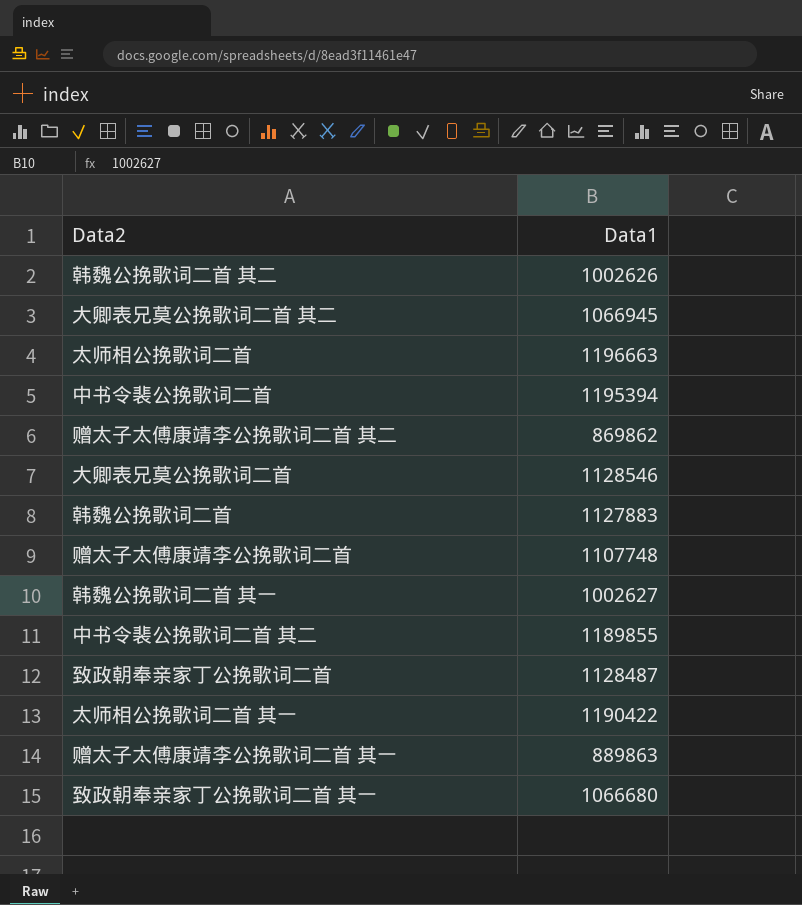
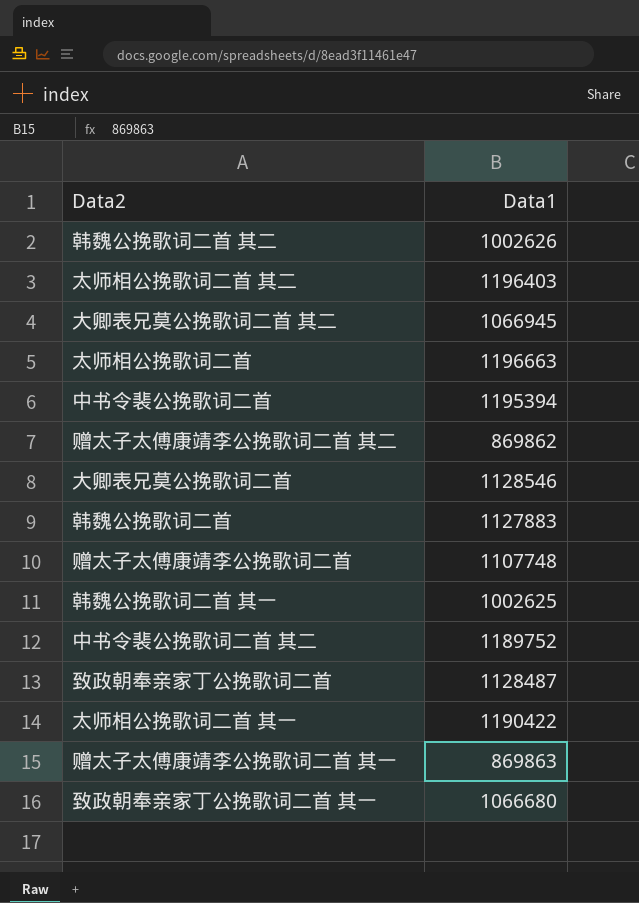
row 太师相公挽歌词二首 其二: none -> 1196403
韩魏公挽歌词二首 其一 | Data1: 1002627 -> 1002625
中书令裴公挽歌词二首 其二 | Data1: 1189855 -> 1189752
赠太子太傅康靖李公挽歌词二首 其一 | Data1: 889863 -> 869863

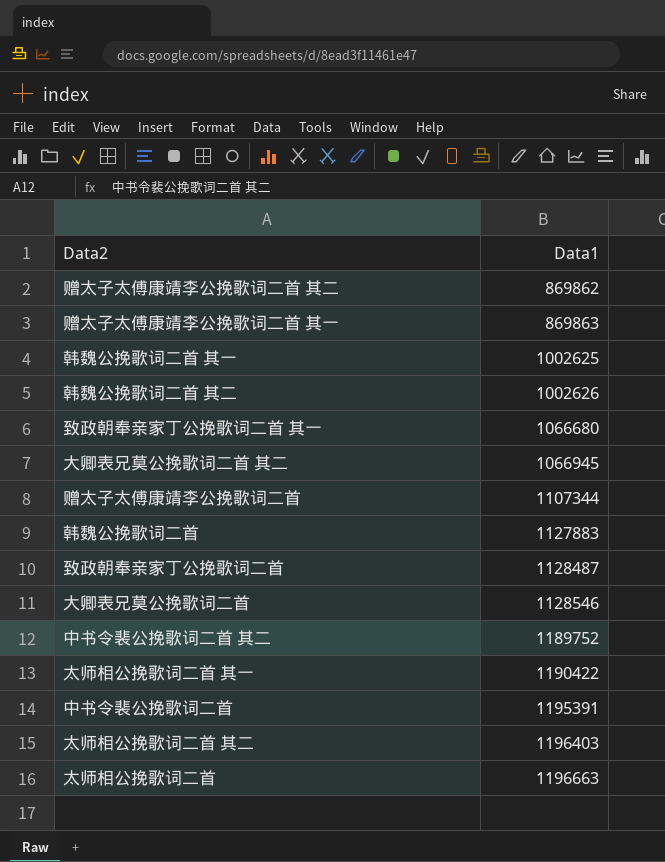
row order: none -> Data1 ascending
赠太子太傅康靖李公挽歌词二首 | Data1: 1107748 -> 1107344
中书令裴公挽歌词二首 | Data1: 1195394 -> 1195391

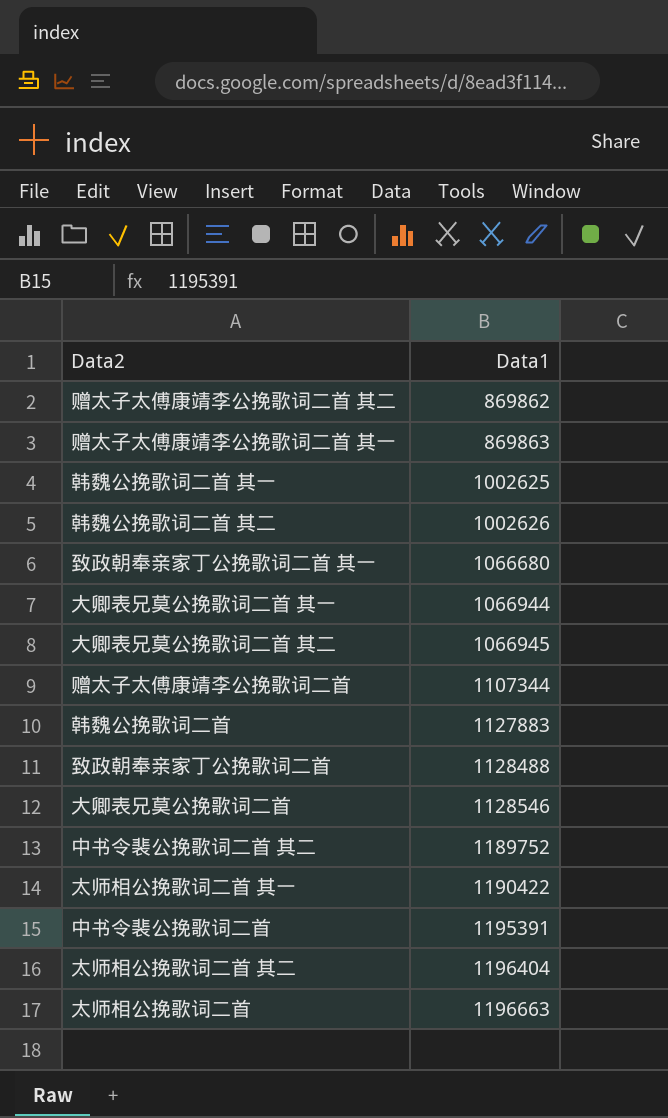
row 大卿表兄莫公挽歌词二首 其一: none -> 1066944
致政朝奉亲家丁公挽歌词二首 | Data1: 1128487 -> 1128488
太师相公挽歌词二首 其二 | Data1: 1196403 -> 1196404

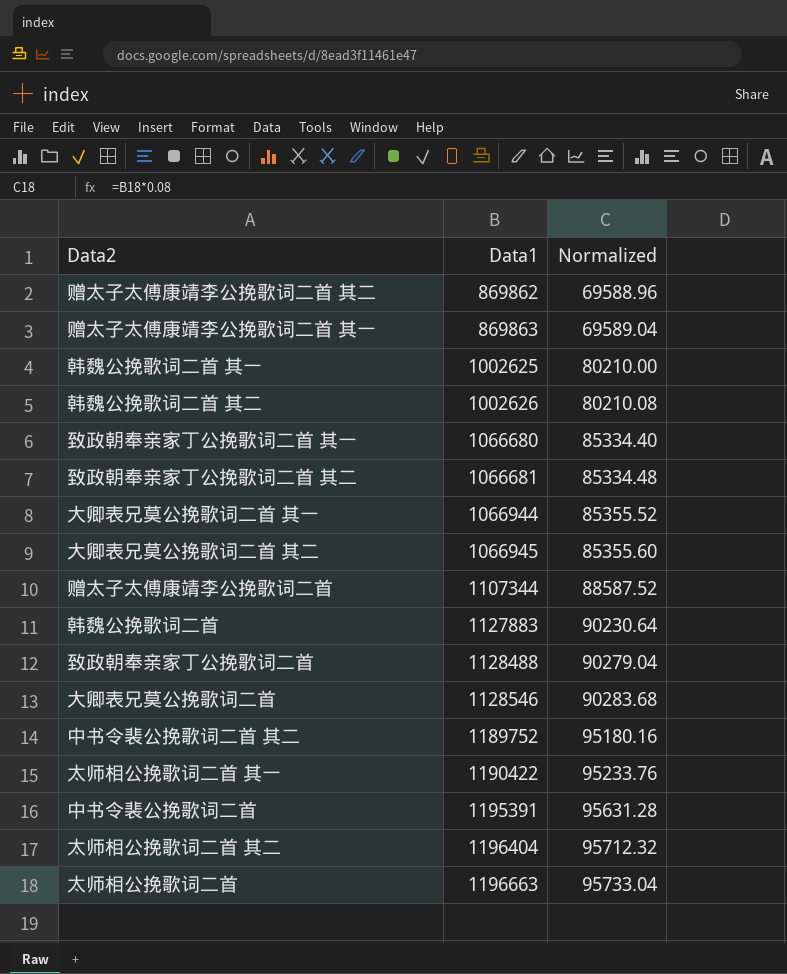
column Normalized | formula: none -> [Data1] * 0.08
row 致政朝奉亲家丁公挽歌词二首 其二: none -> 1066681 | 85334.48

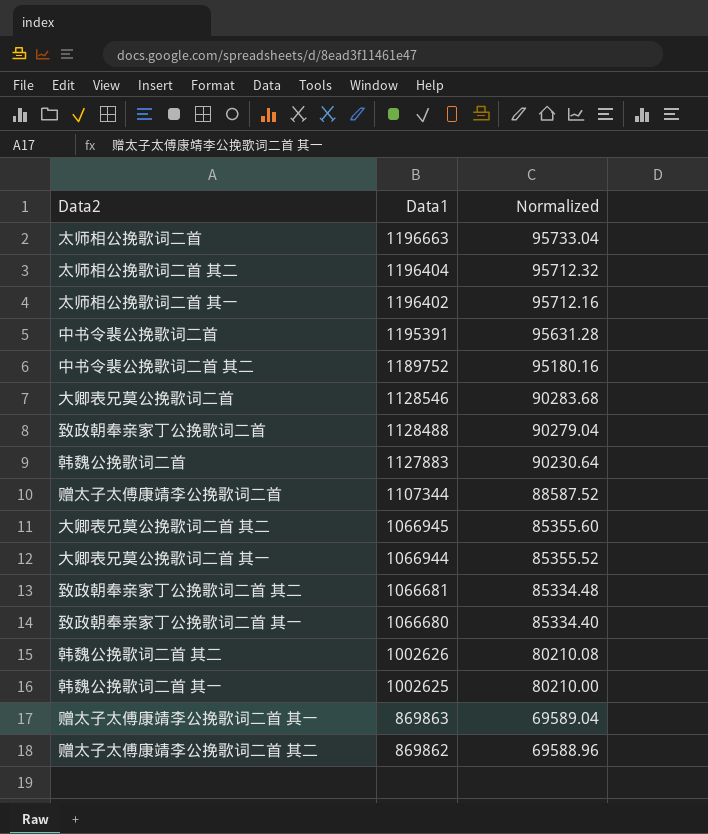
row order: Data1 ascending -> Data1 descending
太师相公挽歌词二首 其一 | Data1: 1190422 -> 1196402
太师相公挽歌词二首 其一 | Normalized: 95233.76 -> 95712.16

